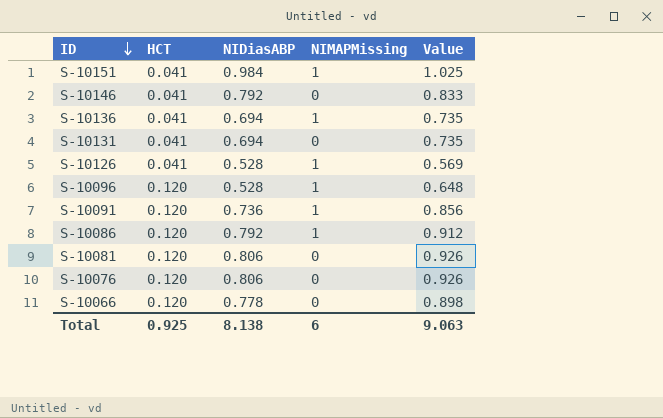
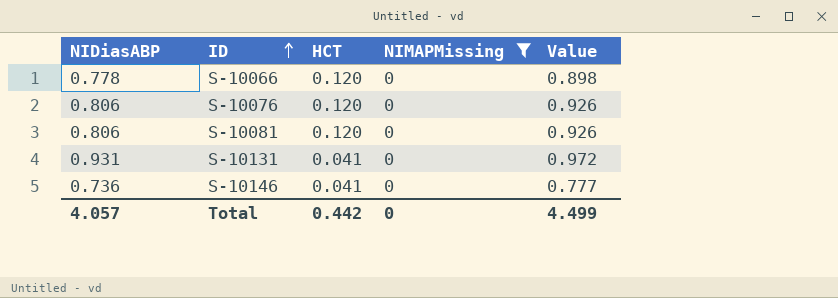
filter: none -> NIMAPMissing = 0
row order: ID descending -> ID ascending
column NIDiasABP | position: 3 -> 1
S-10131 | NIDiasABP: 0.694 -> 0.931
S-10131 | Value: 0.735 -> 0.972
S-10146 | NIDiasABP: 0.792 -> 0.736
S-10146 | Value: 0.833 -> 0.777
Total | NIDiasABP: 8.138 -> 4.057
Total | HCT: 0.925 -> 0.442
Total | NIMAPMissing: 6 -> 0
Total | Value: 9.063 -> 4.499

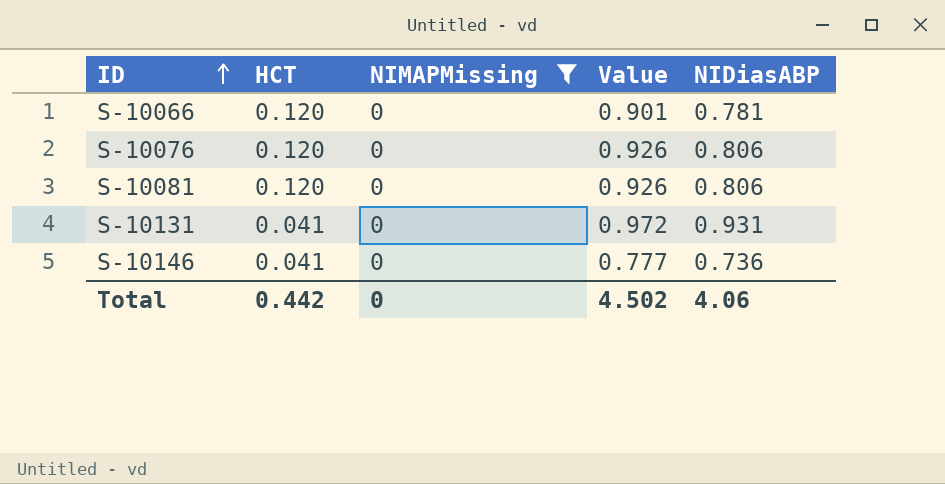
column NIDiasABP | position: 1 -> 5
S-10066 | Value: 0.898 -> 0.901
S-10066 | NIDiasABP: 0.778 -> 0.781
Total | Value: 4.499 -> 4.502
Total | NIDiasABP: 4.057 -> 4.06

